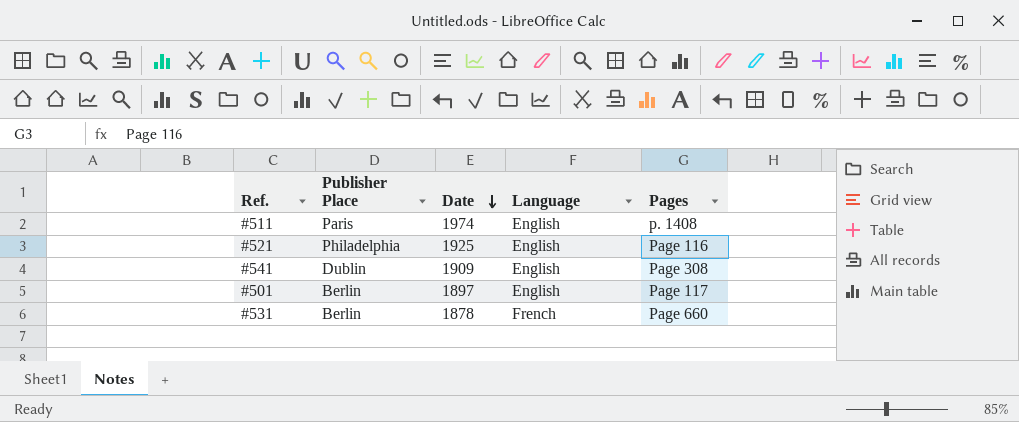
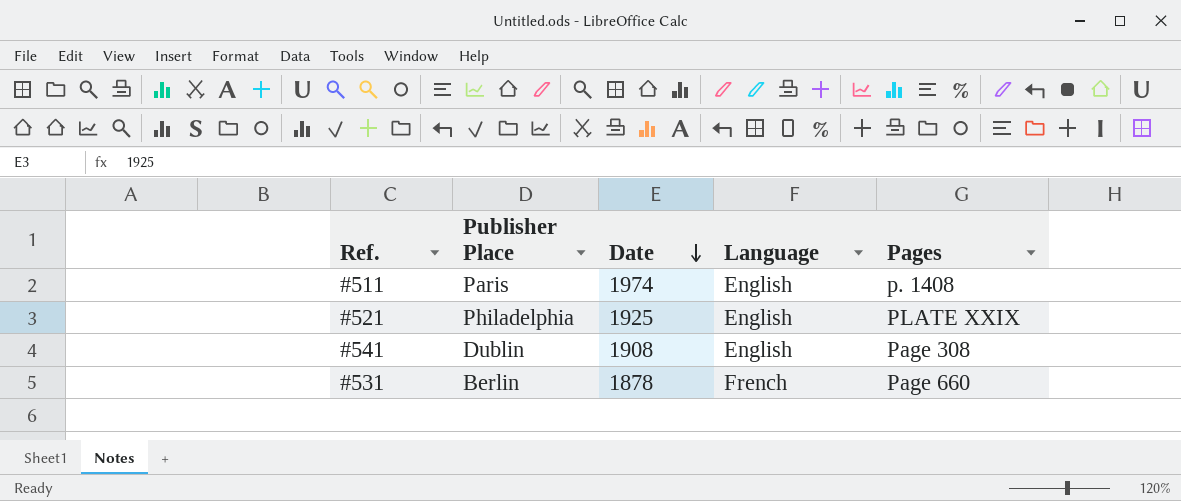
row #501: Berlin | 1897 | English | Page 117 -> none
#521 | Pages: Page 116 -> PLATE XXIX
#541 | Date: 1909 -> 1908

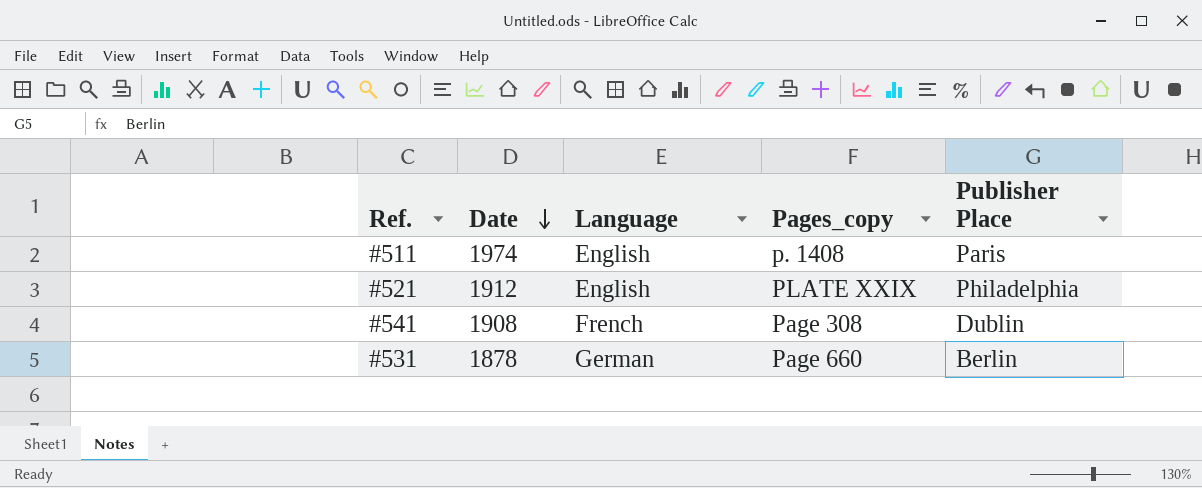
column name: Pages -> Pages_copy
column Publisher Place | position: 2 -> 5
#521 | Date: 1925 -> 1912
#541 | Language: English -> French
#531 | Language: French -> German

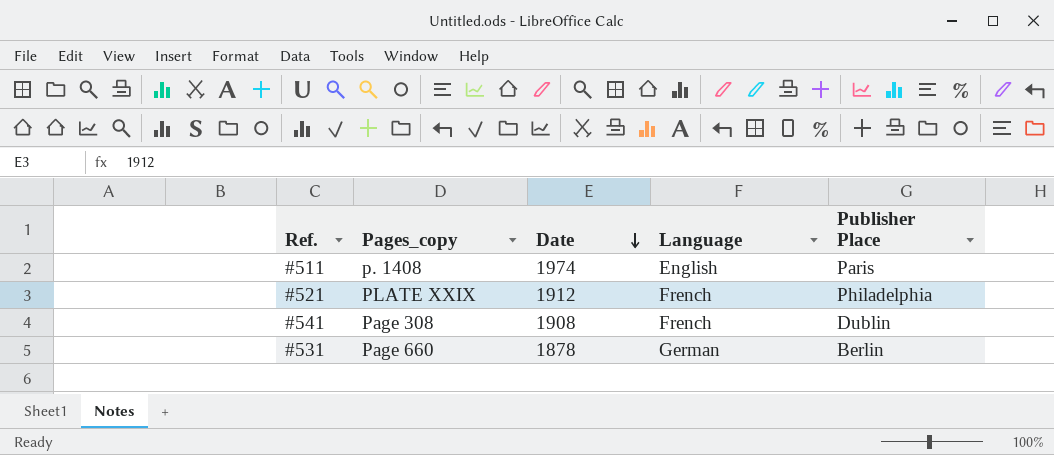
column Pages_copy | position: 4 -> 2
#521 | Language: English -> French

